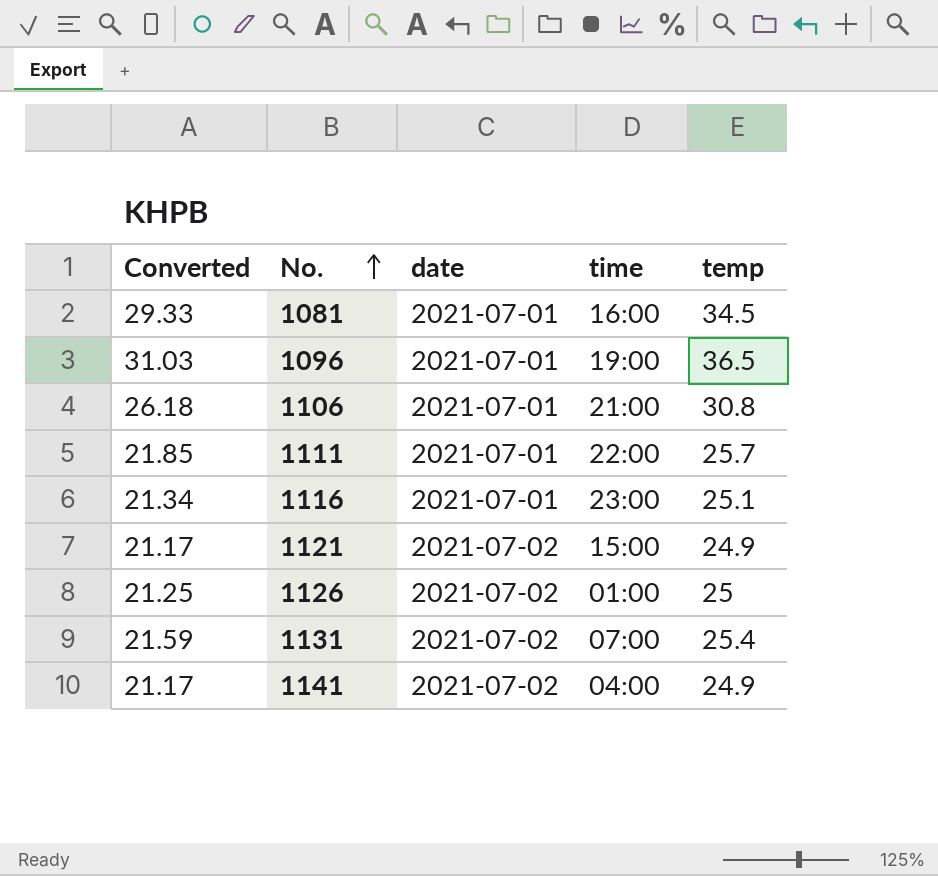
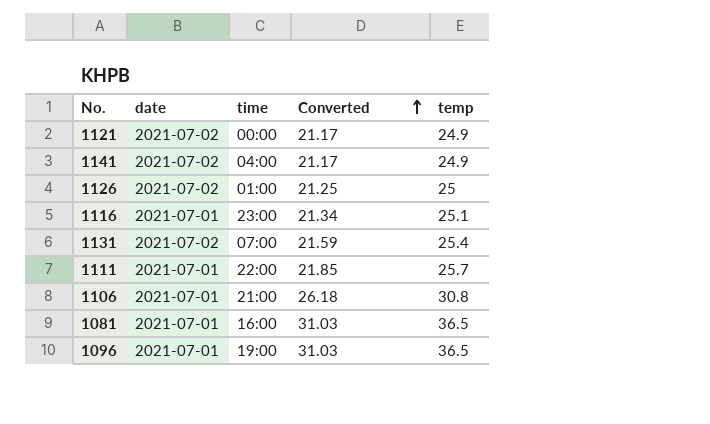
row order: No. ascending -> Converted ascending
column Converted | position: 1 -> 4
1121 | time: 15:00 -> 00:00
1081 | Converted: 29.33 -> 31.03
1081 | temp: 34.5 -> 36.5

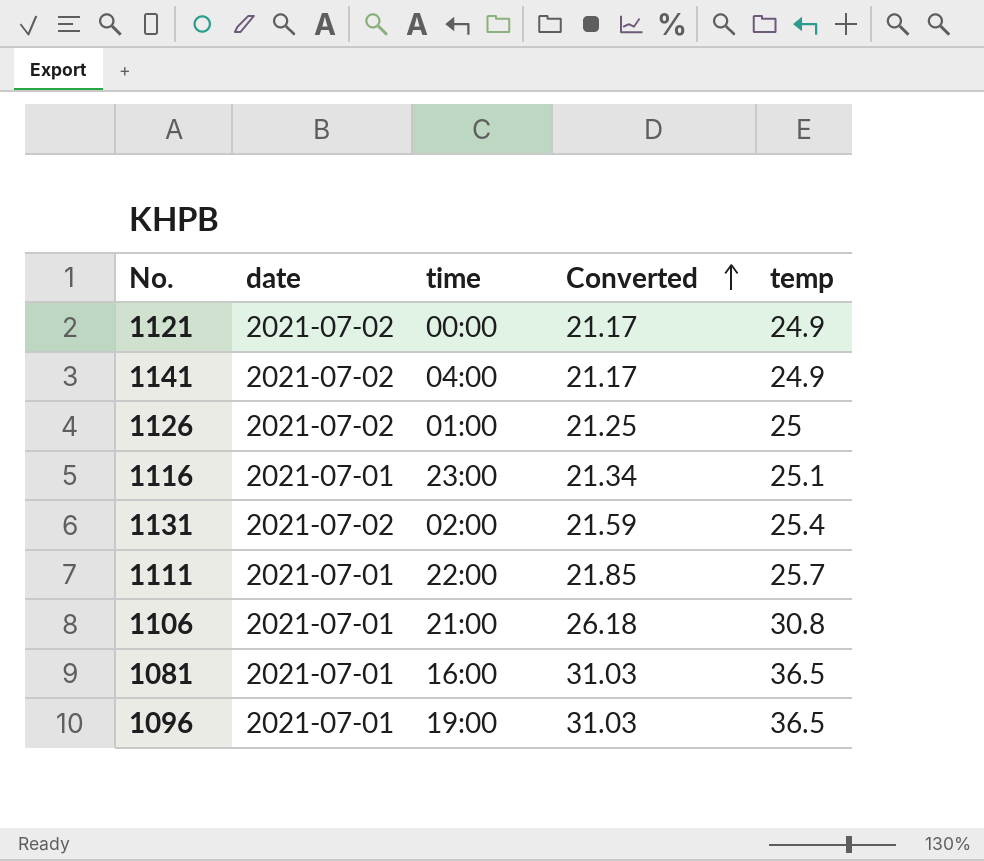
1131 | time: 07:00 -> 02:00

